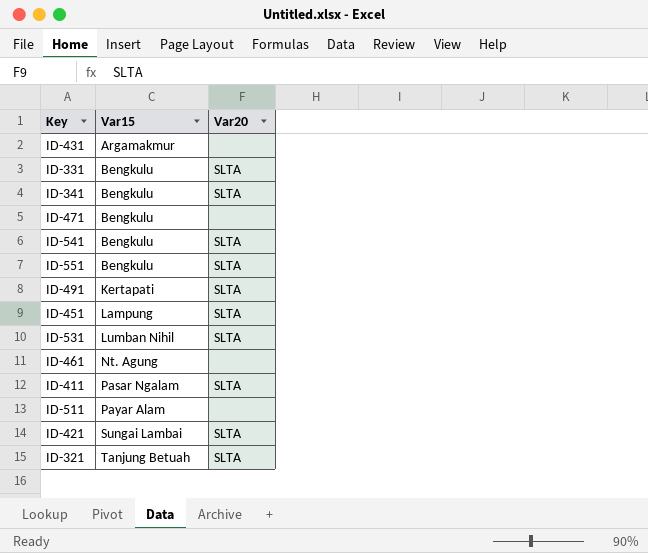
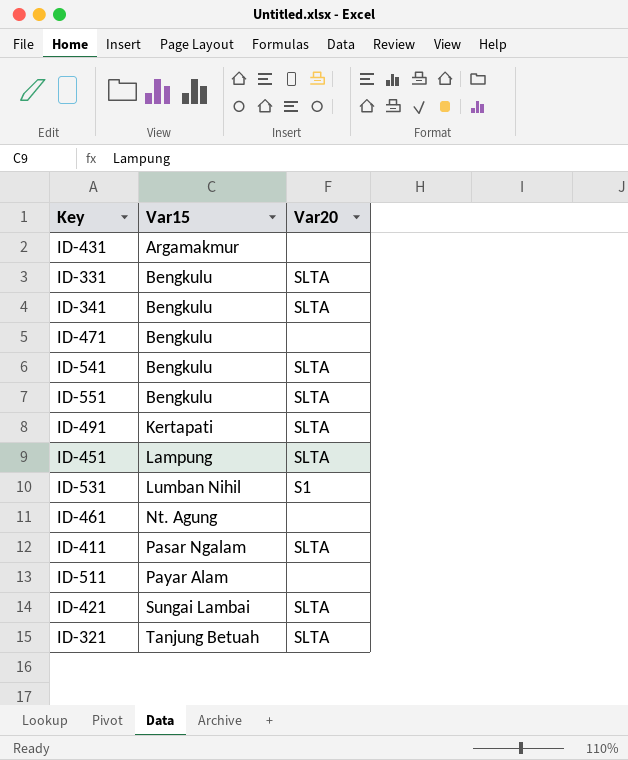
ID-531 | Var20: SLTA -> S1

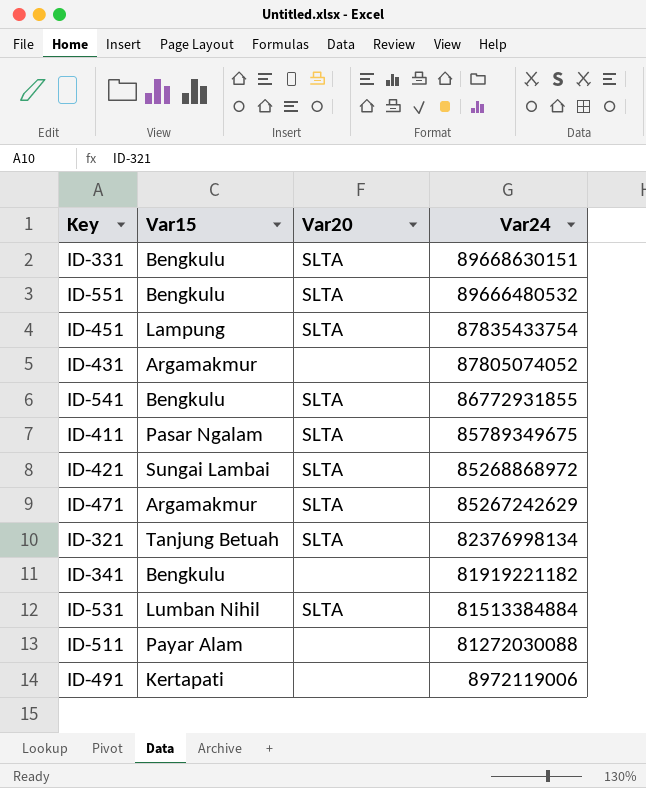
row order: Var15 ascending -> Var24 descending
column Var24 | position: none -> 4
row ID-461: Nt. Agung | none -> none
ID-471 | Var15: Bengkulu -> Argamakmur
ID-471 | Var20: none -> SLTA
ID-341 | Var20: SLTA -> none
ID-531 | Var20: S1 -> SLTA
ID-491 | Var20: SLTA -> none

